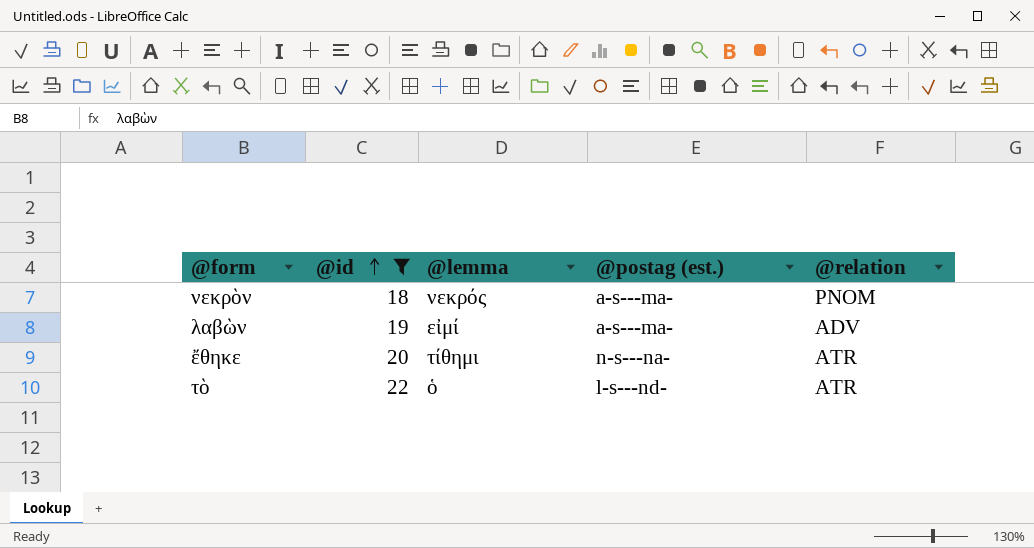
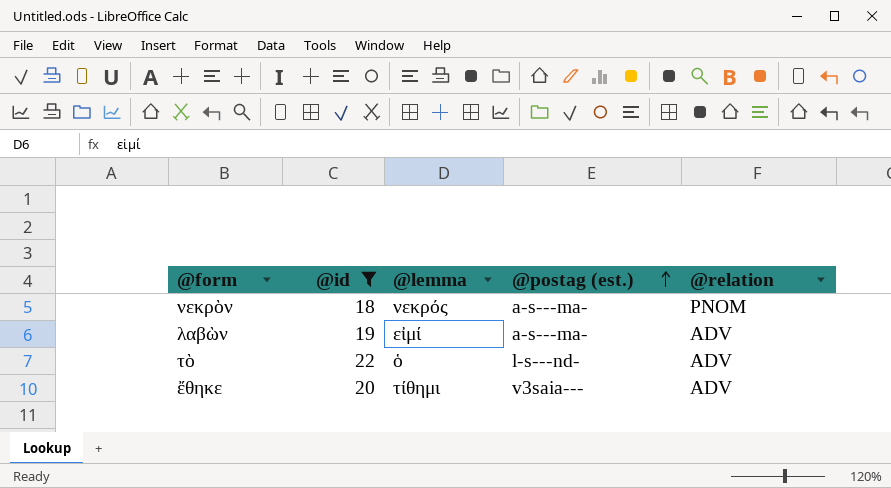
row order: @id ascending -> @postag (est.) ascending
τὸ | @relation: ATR -> ADV
ἔθηκε | @postag (est.): n-s---na- -> v3saia---
ἔθηκε | @relation: ATR -> ADV

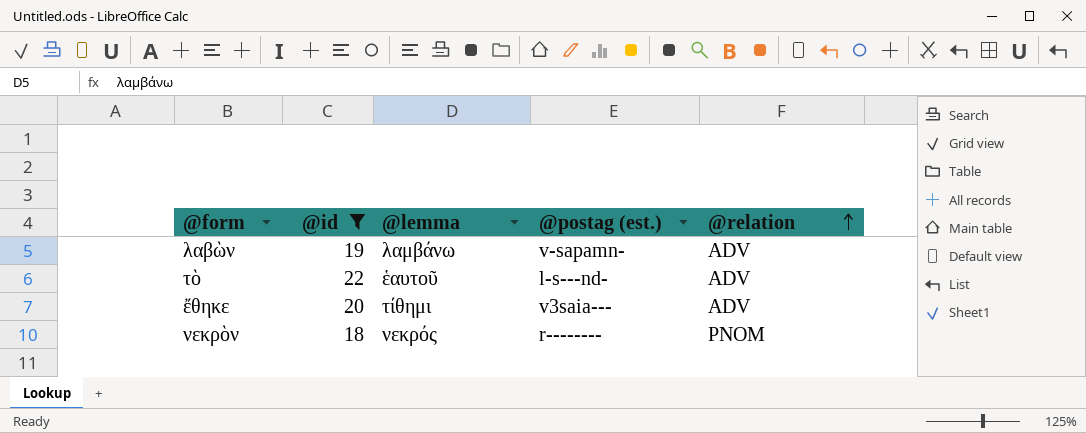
row order: @postag (est.) ascending -> @relation ascending
λαβὼν | @lemma: εἰμί -> λαμβάνω
λαβὼν | @postag (est.): a-s---ma- -> v-sapamn-
τὸ | @lemma: ὁ -> ἑαυτοῦ
νεκρὸν | @postag (est.): a-s---ma- -> r--------

